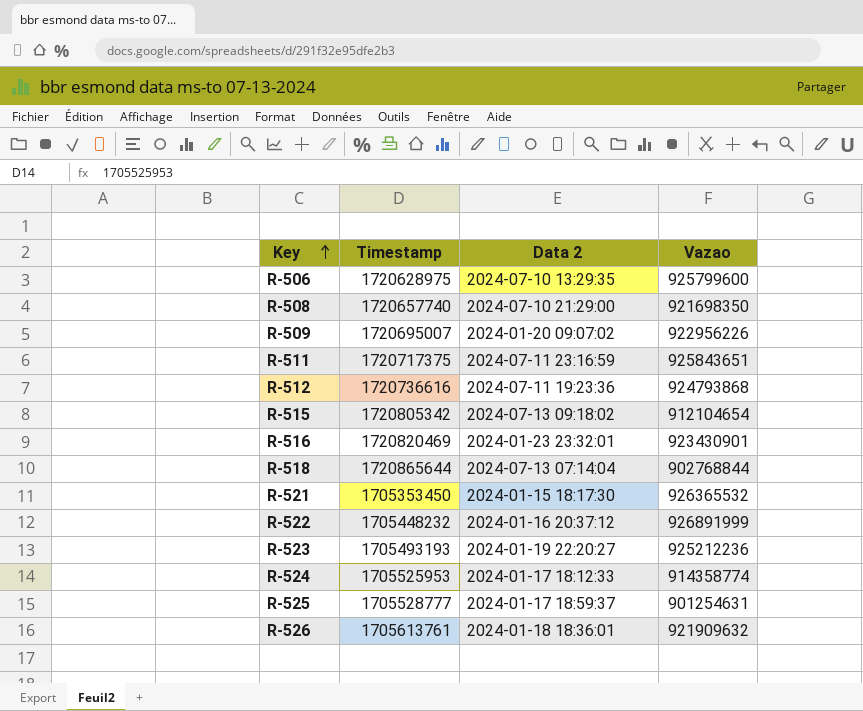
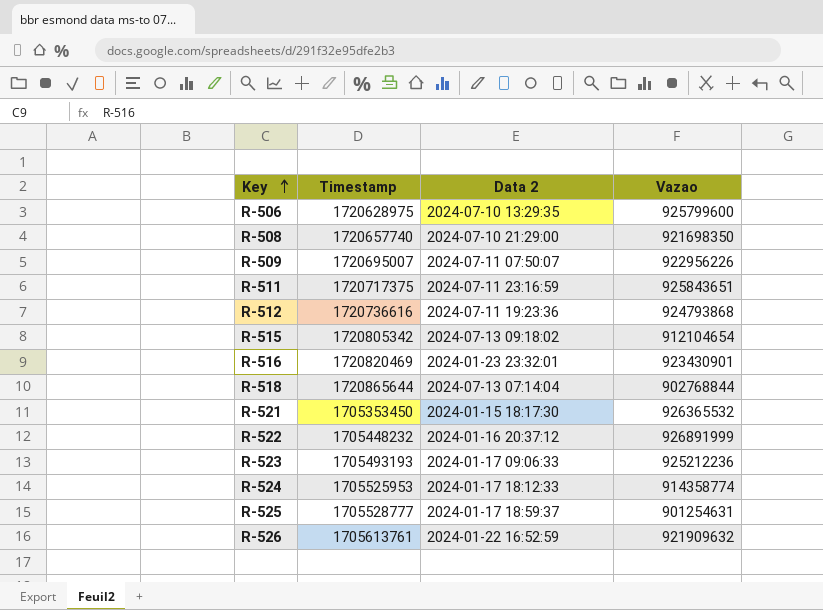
R-509 | Data 2: 2024-01-20 09:07:02 -> 2024-07-11 07:50:07
R-523 | Data 2: 2024-01-19 22:20:27 -> 2024-01-17 09:06:33
R-526 | Data 2: 2024-01-18 18:36:01 -> 2024-01-22 16:52:59

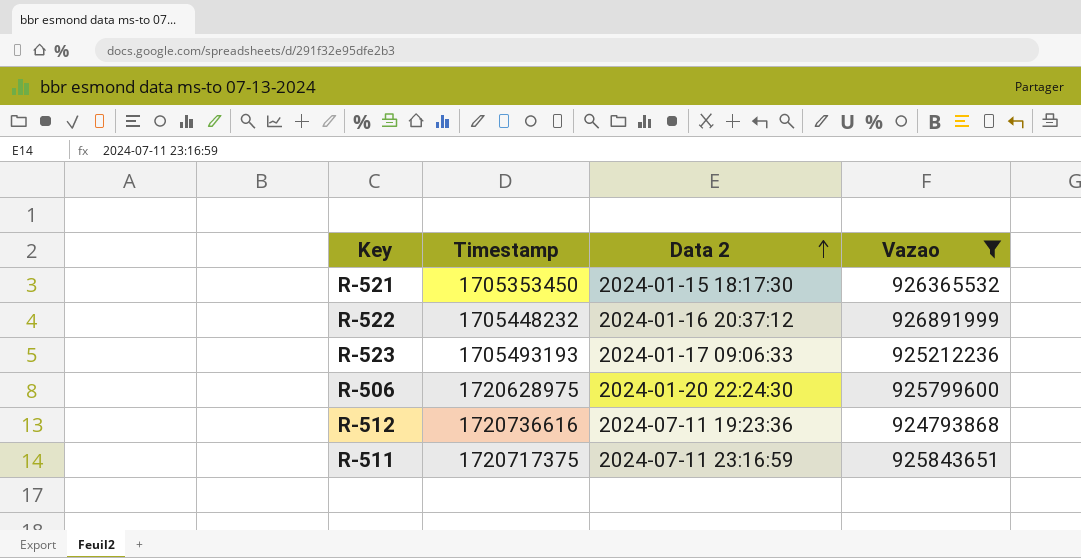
filter: none -> Vazao >= 924793868
row order: Key ascending -> Data 2 ascending
R-506 | Data 2: 2024-07-10 13:29:35 -> 2024-01-20 22:24:30

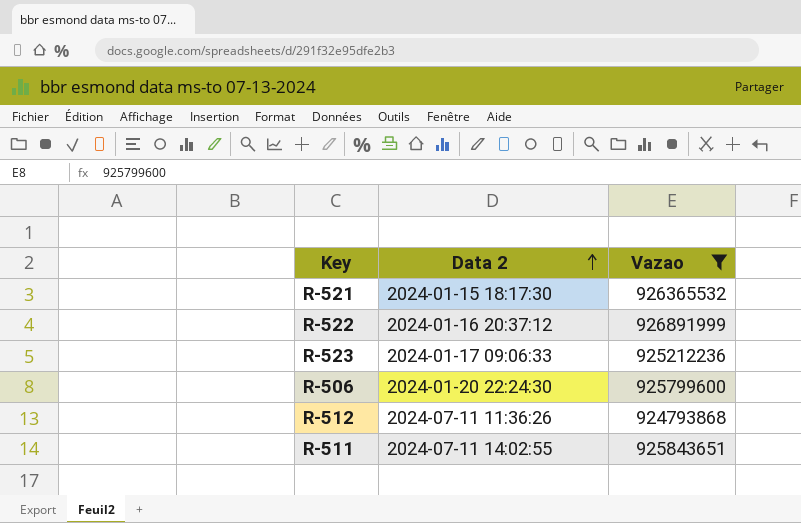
column Timestamp | position: 2 -> none
R-512 | Data 2: 2024-07-11 19:23:36 -> 2024-07-11 11:36:26
R-511 | Data 2: 2024-07-11 23:16:59 -> 2024-07-11 14:02:55

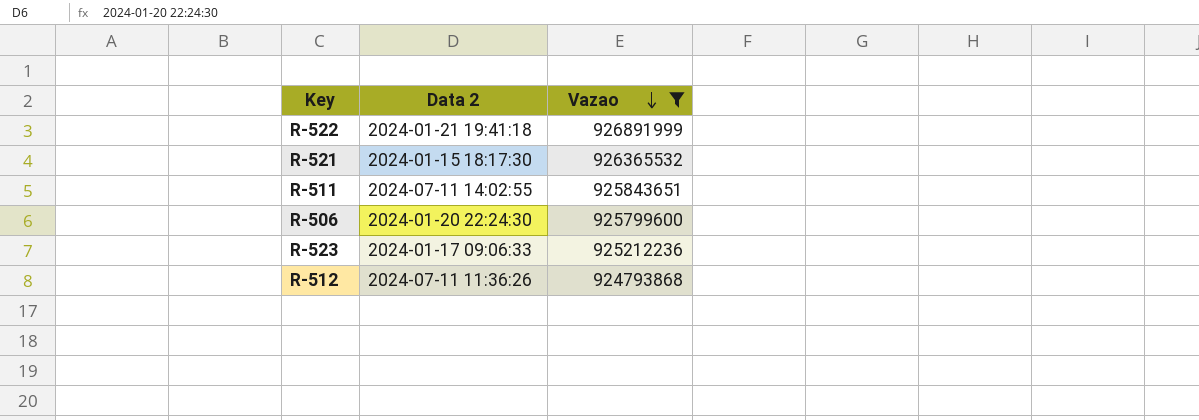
row order: Data 2 ascending -> Vazao descending
R-522 | Data 2: 2024-01-16 20:37:12 -> 2024-01-21 19:41:18

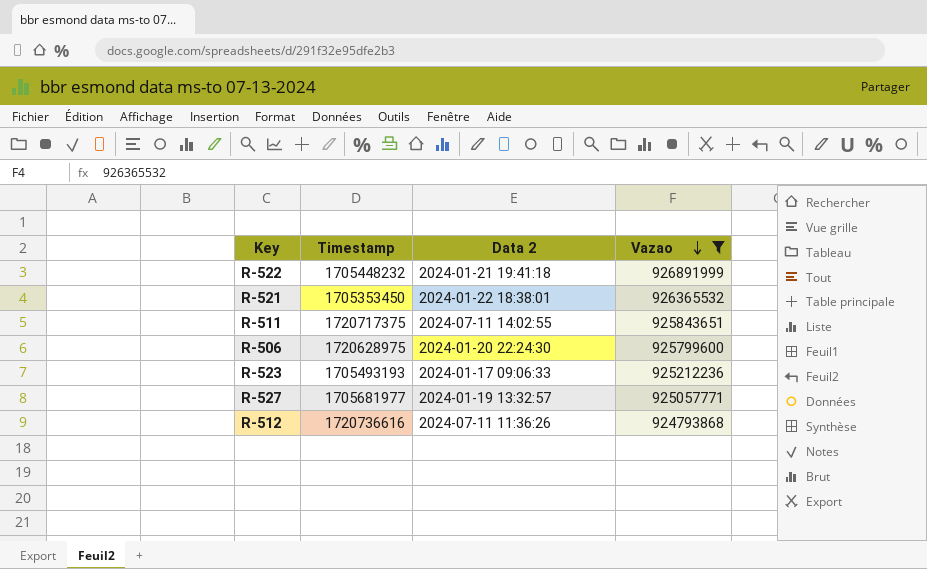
column Timestamp | position: none -> 2
R-521 | Data 2: 2024-01-15 18:17:30 -> 2024-01-22 18:38:01
row R-527: none -> 1705681977 | 2024-01-19 13:32:57 | 925057771

